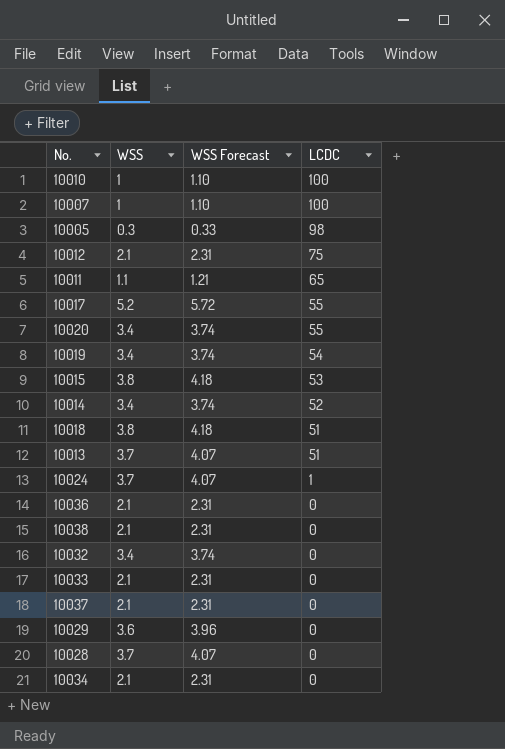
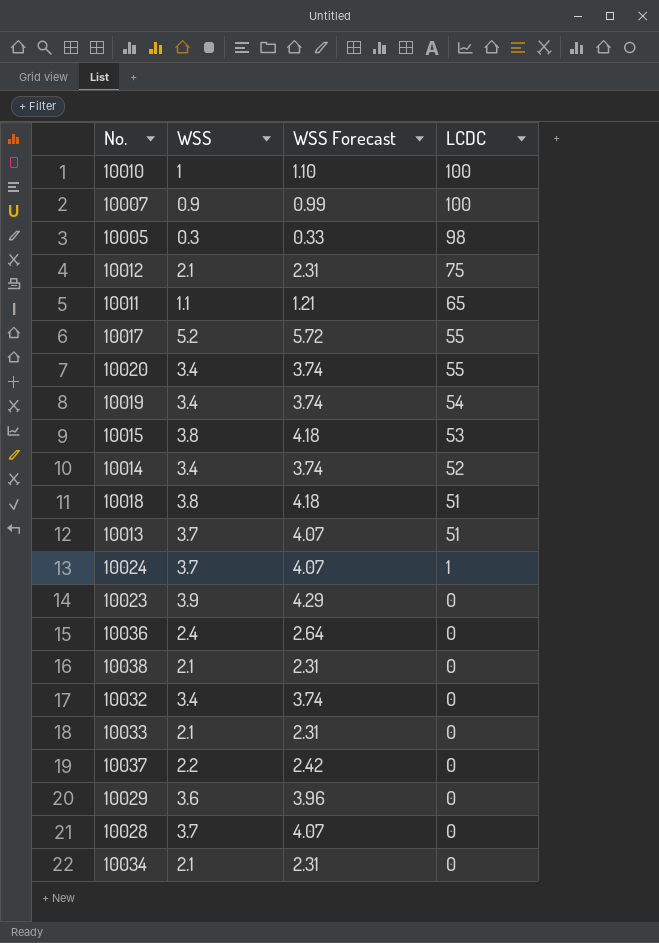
10007 | WSS: 1 -> 0.9
10007 | WSS Forecast: 1.10 -> 0.99
row 10023: none -> 3.9 | 4.29 | 0
10036 | WSS: 2.1 -> 2.4
10036 | WSS Forecast: 2.31 -> 2.64
10037 | WSS: 2.1 -> 2.2
10037 | WSS Forecast: 2.31 -> 2.42

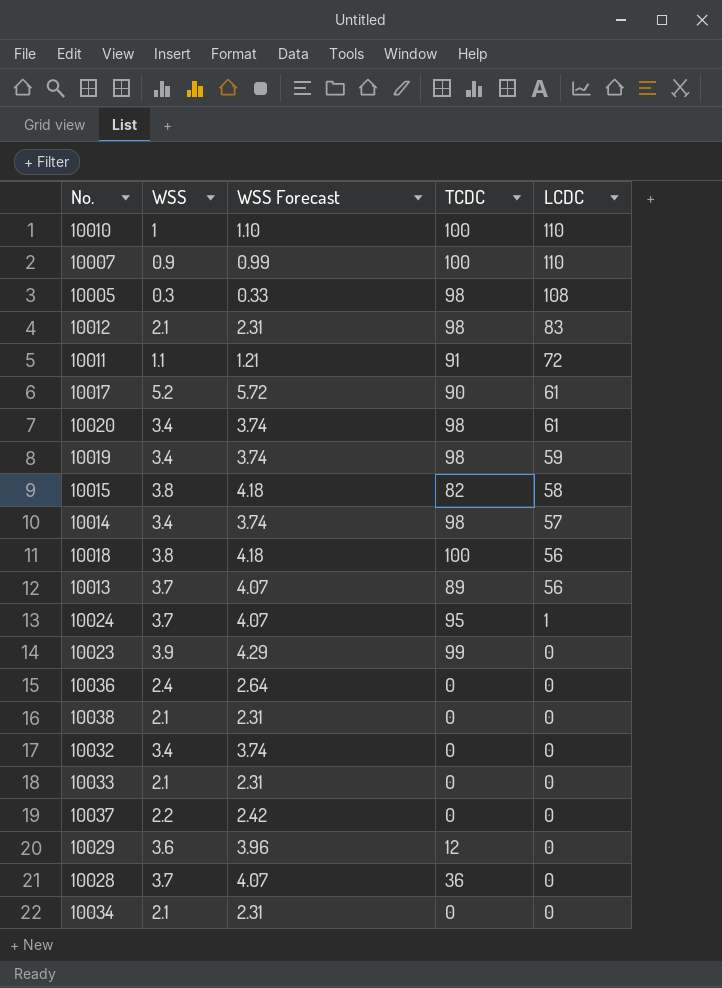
column TCDC | position: none -> 4
10010 | LCDC: 100 -> 110
10007 | LCDC: 100 -> 110
10005 | LCDC: 98 -> 108
10012 | LCDC: 75 -> 83
10011 | LCDC: 65 -> 72
10017 | LCDC: 55 -> 61
10020 | LCDC: 55 -> 61
10019 | LCDC: 54 -> 59
10015 | LCDC: 53 -> 58
10014 | LCDC: 52 -> 57
10018 | LCDC: 51 -> 56
10013 | LCDC: 51 -> 56

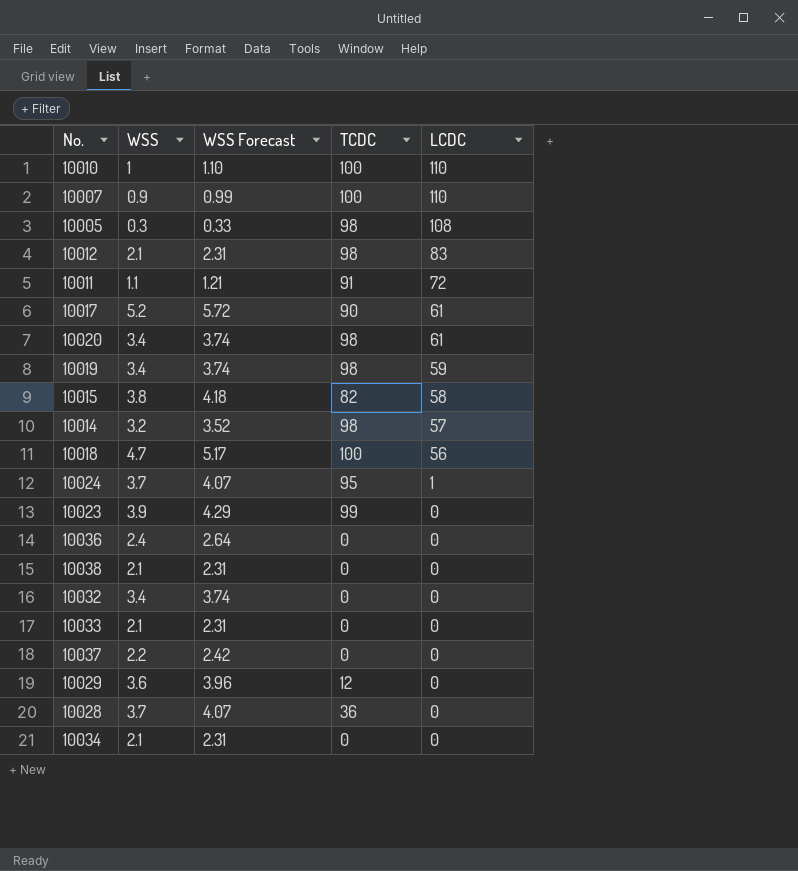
row 10013: 3.7 | 4.07 | 89 | 56 -> none
10014 | WSS: 3.4 -> 3.2
10014 | WSS Forecast: 3.74 -> 3.52
10018 | WSS: 3.8 -> 4.7
10018 | WSS Forecast: 4.18 -> 5.17

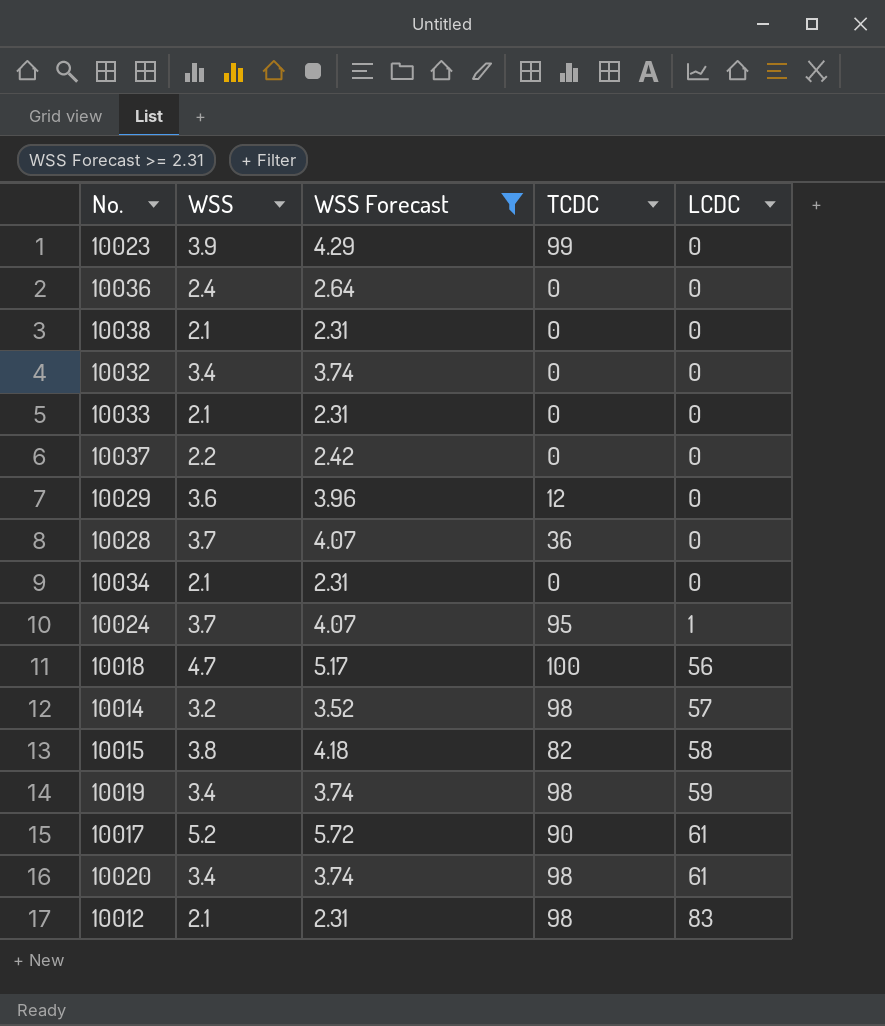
filter: none -> WSS Forecast >= 2.31
row order: LCDC descending -> LCDC ascending

